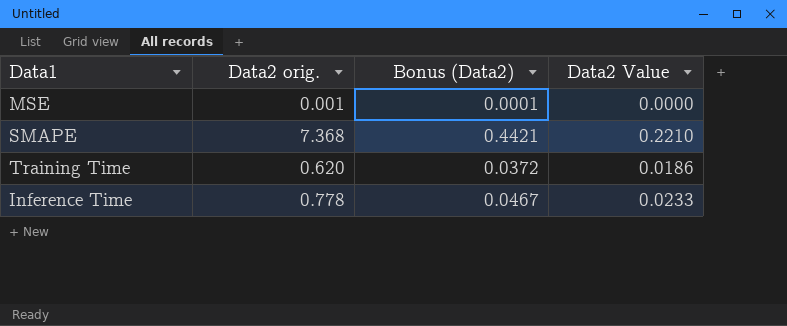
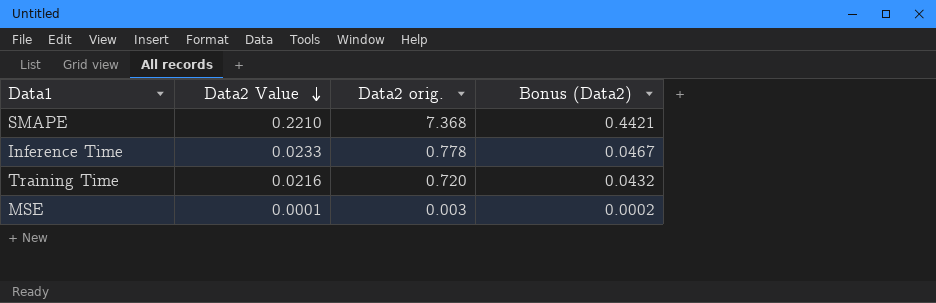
row order: none -> Data2 Value descending
column Data2 Value | position: 4 -> 2
Training Time | Data2 Value: 0.0186 -> 0.0216
Training Time | Data2 orig.: 0.620 -> 0.720
Training Time | Bonus (Data2): 0.0372 -> 0.0432
MSE | Data2 Value: 0.0000 -> 0.0001
MSE | Data2 orig.: 0.001 -> 0.003
MSE | Bonus (Data2): 0.0001 -> 0.0002

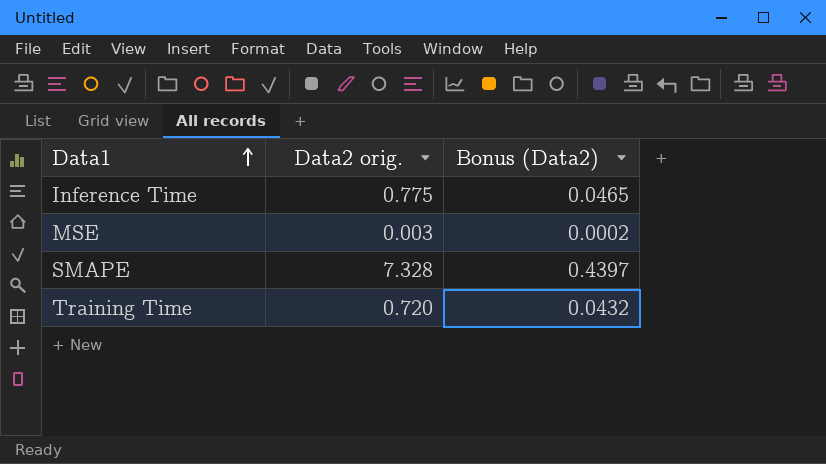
row order: Data2 Value descending -> Data1 ascending
column Data2 Value | formula: [Data2 orig.] * 0.03 -> none
Inference Time | Data2 orig.: 0.778 -> 0.775
Inference Time | Bonus (Data2): 0.0467 -> 0.0465
SMAPE | Data2 orig.: 7.368 -> 7.328
SMAPE | Bonus (Data2): 0.4421 -> 0.4397

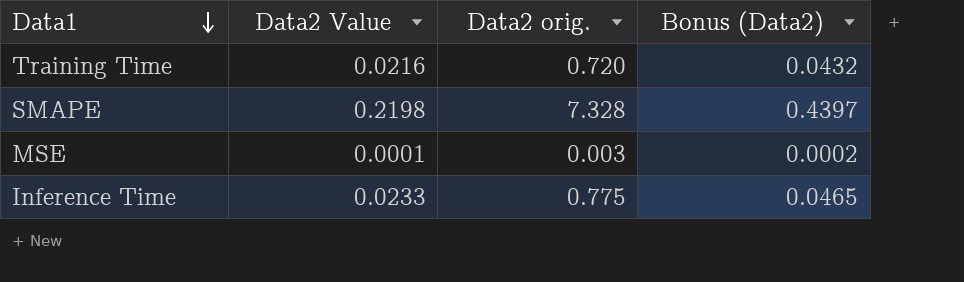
row order: Data1 ascending -> Data1 descending
column Data2 Value | formula: none -> [Data2 orig.] * 0.03

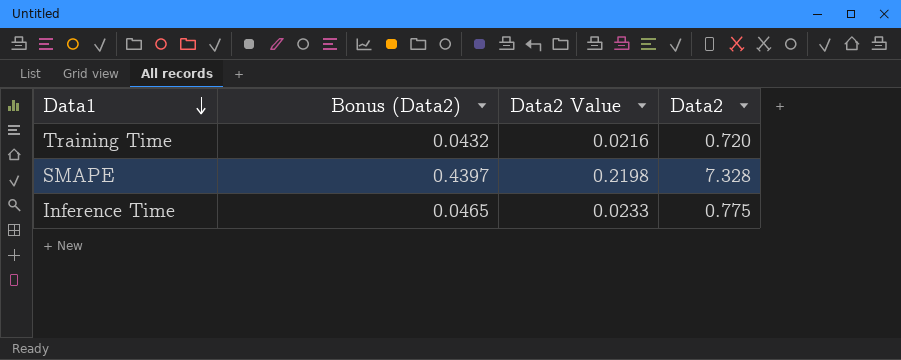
column Bonus (Data2) | position: 4 -> 2
column name: Data2 orig. -> Data2
row MSE: 0.0001 | 0.003 | 0.0002 -> none

